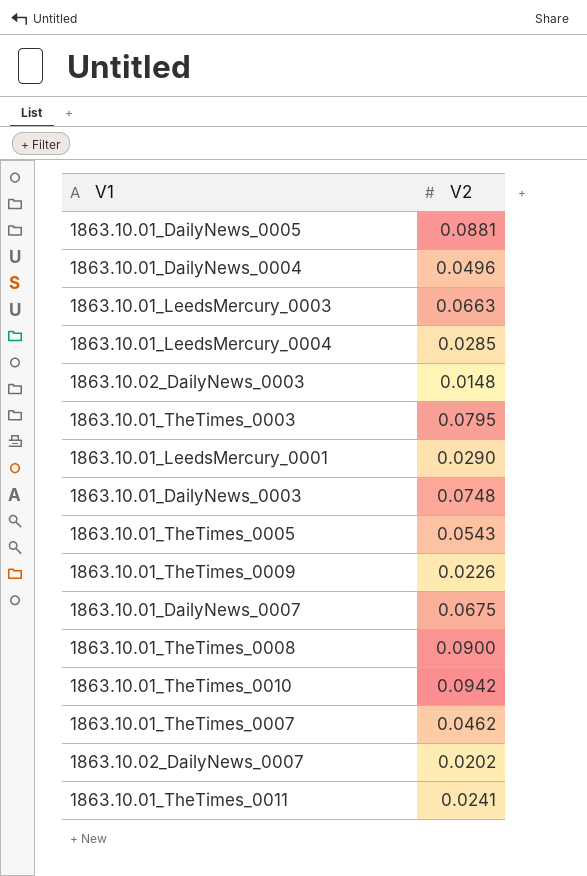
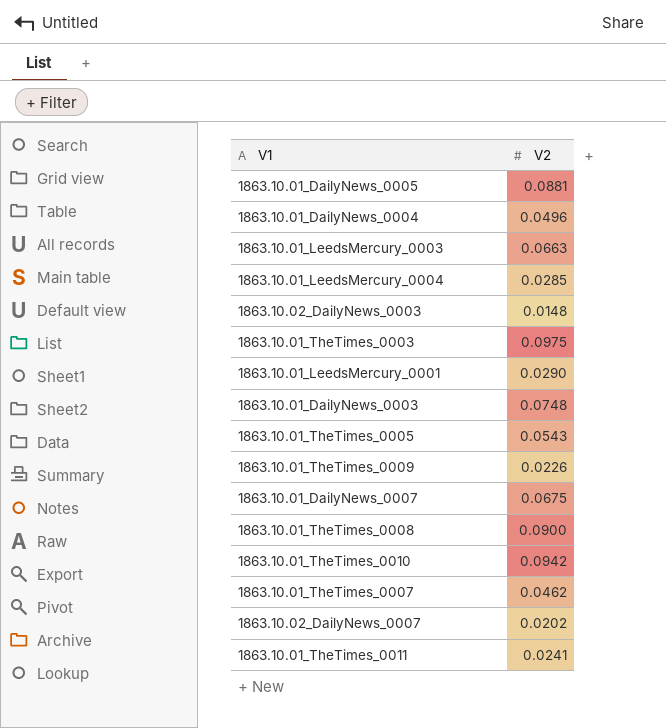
1863.10.01_TheTimes_0003 | V2: 0.0795 -> 0.0975

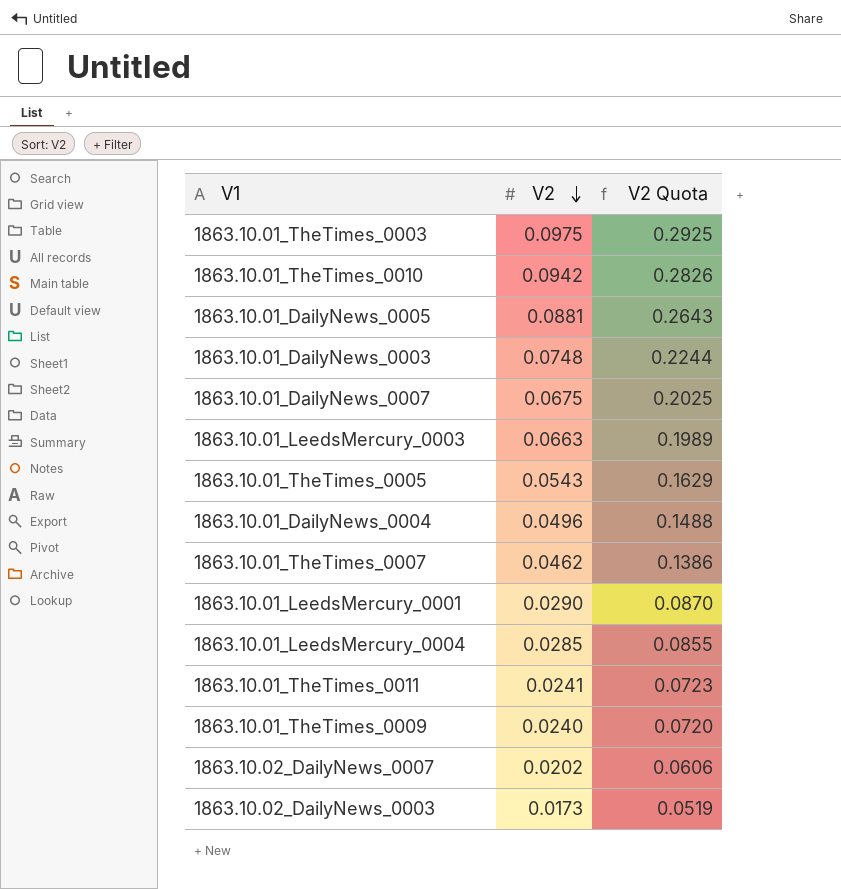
row order: none -> V2 descending
column V2 Quota | formula: none -> [V2] * 3
row 1863.10.01_TheTimes_0008: 0.0900 -> none
1863.10.01_TheTimes_0009 | V2: 0.0226 -> 0.0240
1863.10.02_DailyNews_0003 | V2: 0.0148 -> 0.0173

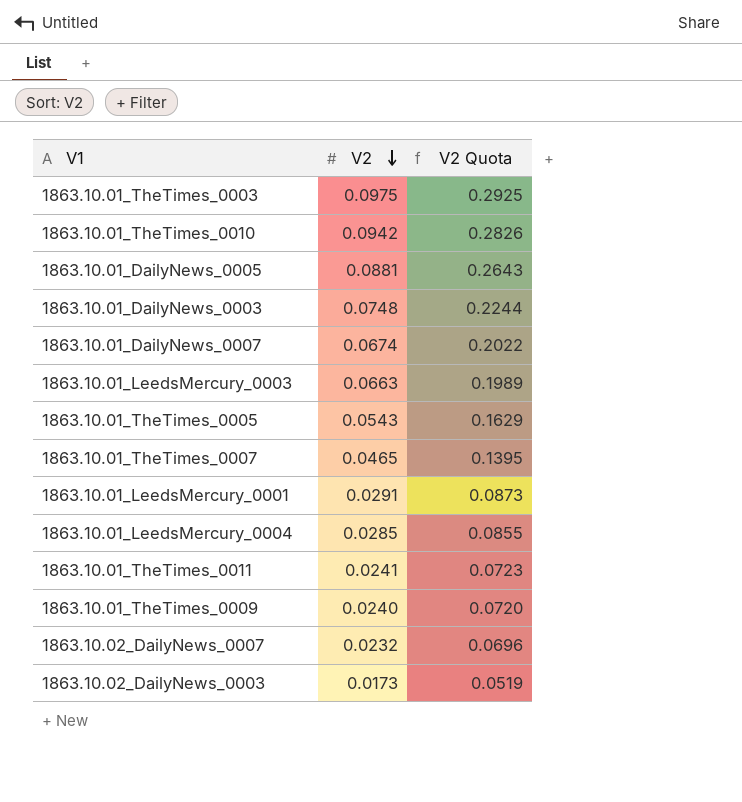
row 1863.10.01_DailyNews_0004: 0.0496 | 0.1488 -> none
1863.10.01_DailyNews_0007 | V2: 0.0675 -> 0.0674
1863.10.01_DailyNews_0007 | V2 Quota: 0.2025 -> 0.2022
1863.10.01_TheTimes_0007 | V2: 0.0462 -> 0.0465
1863.10.01_TheTimes_0007 | V2 Quota: 0.1386 -> 0.1395
1863.10.01_LeedsMercury_0001 | V2: 0.0290 -> 0.0291
1863.10.01_LeedsMercury_0001 | V2 Quota: 0.0870 -> 0.0873
1863.10.02_DailyNews_0007 | V2: 0.0202 -> 0.0232
1863.10.02_DailyNews_0007 | V2 Quota: 0.0606 -> 0.0696

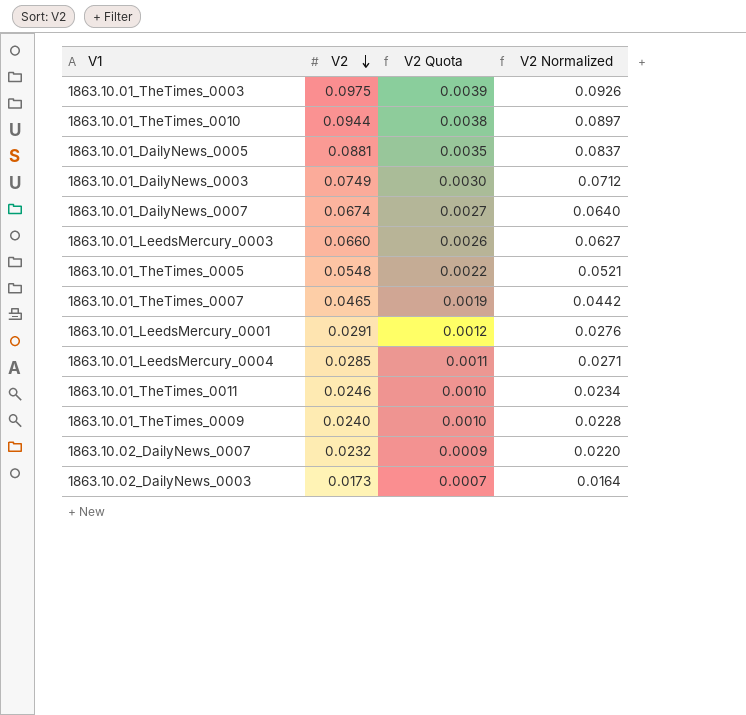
column V2 Quota | formula: [V2] * 3 -> [V2] * 0.04
column V2 Normalized | formula: none -> [V2] * 0.95
1863.10.01_TheTimes_0010 | V2: 0.0942 -> 0.0944
1863.10.01_DailyNews_0003 | V2: 0.0748 -> 0.0749
1863.10.01_LeedsMercury_0003 | V2: 0.0663 -> 0.0660
1863.10.01_TheTimes_0005 | V2: 0.0543 -> 0.0548
1863.10.01_TheTimes_0011 | V2: 0.0241 -> 0.0246

